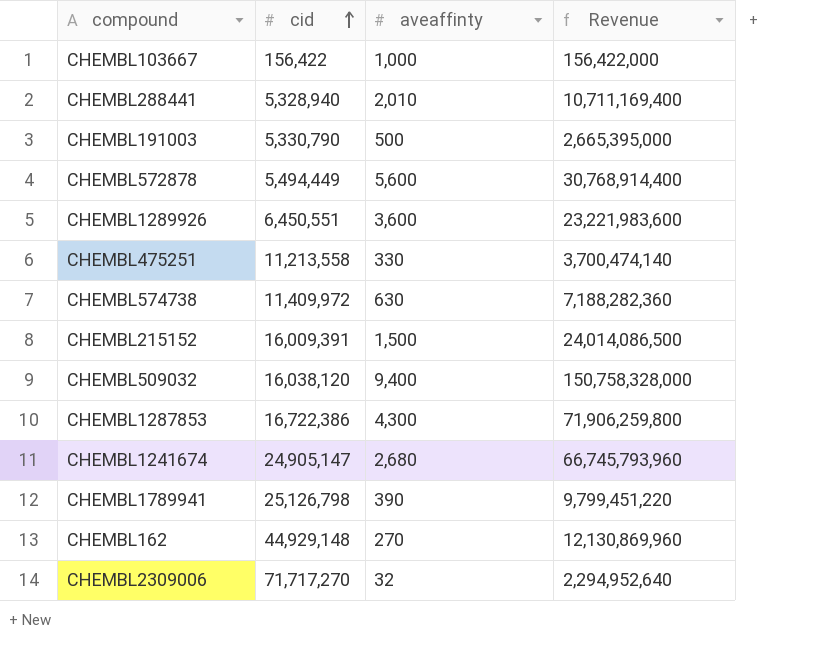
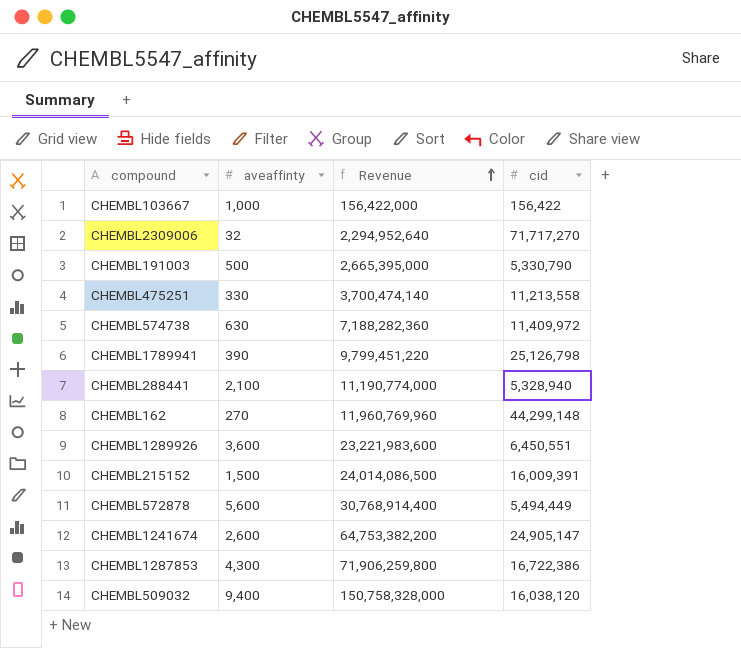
row order: cid ascending -> Revenue ascending
column cid | position: 2 -> 4
CHEMBL288441 | aveaffinty: 2,010 -> 2,100
CHEMBL288441 | Revenue: 10,711,169,400 -> 11,190,774,000
CHEMBL162 | Revenue: 12,130,869,960 -> 11,960,769,960
CHEMBL162 | cid: 44,929,148 -> 44,299,148
CHEMBL1241674 | aveaffinty: 2,680 -> 2,600
CHEMBL1241674 | Revenue: 66,745,793,960 -> 64,753,382,200

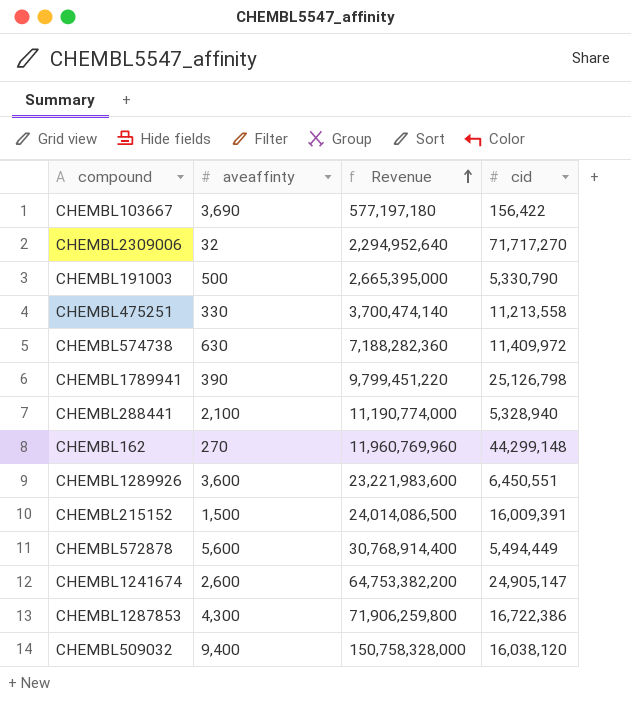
CHEMBL103667 | aveaffinty: 1,000 -> 3,690
CHEMBL103667 | Revenue: 156,422,000 -> 577,197,180

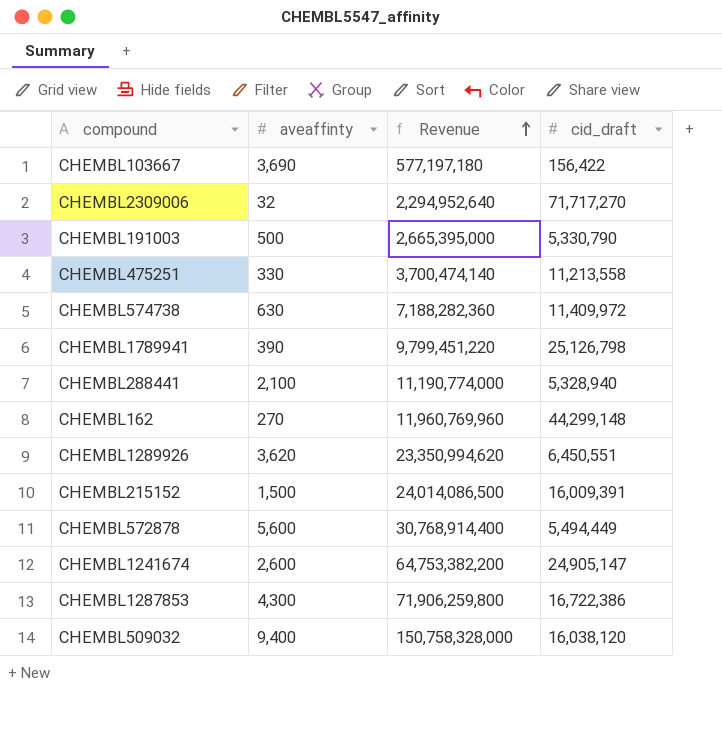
column name: cid -> cid_draft
CHEMBL1289926 | aveaffinty: 3,600 -> 3,620
CHEMBL1289926 | Revenue: 23,221,983,600 -> 23,350,994,620

